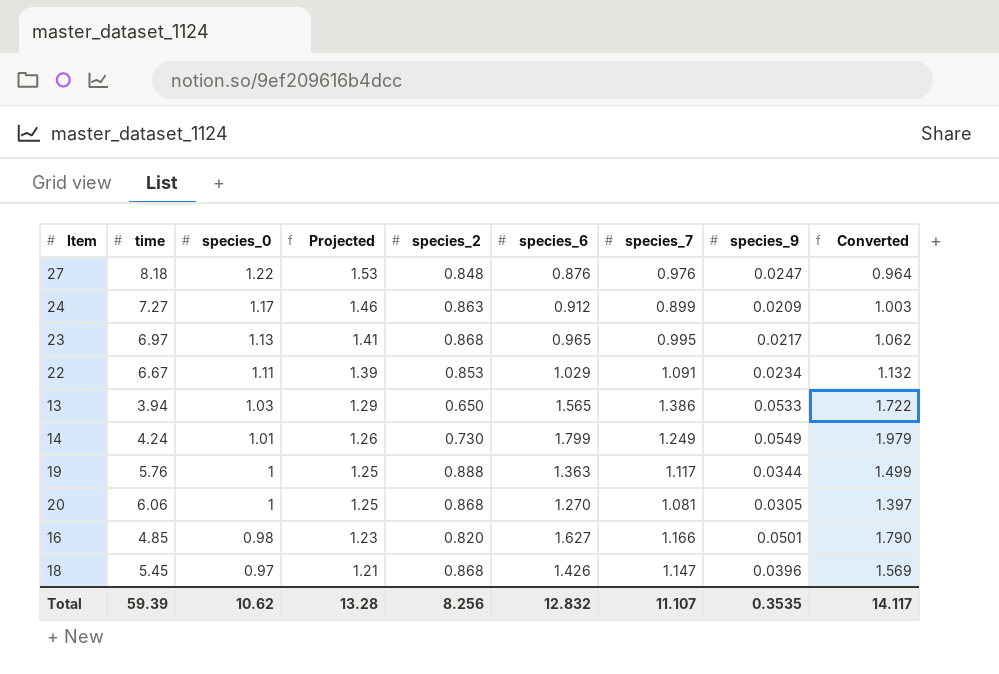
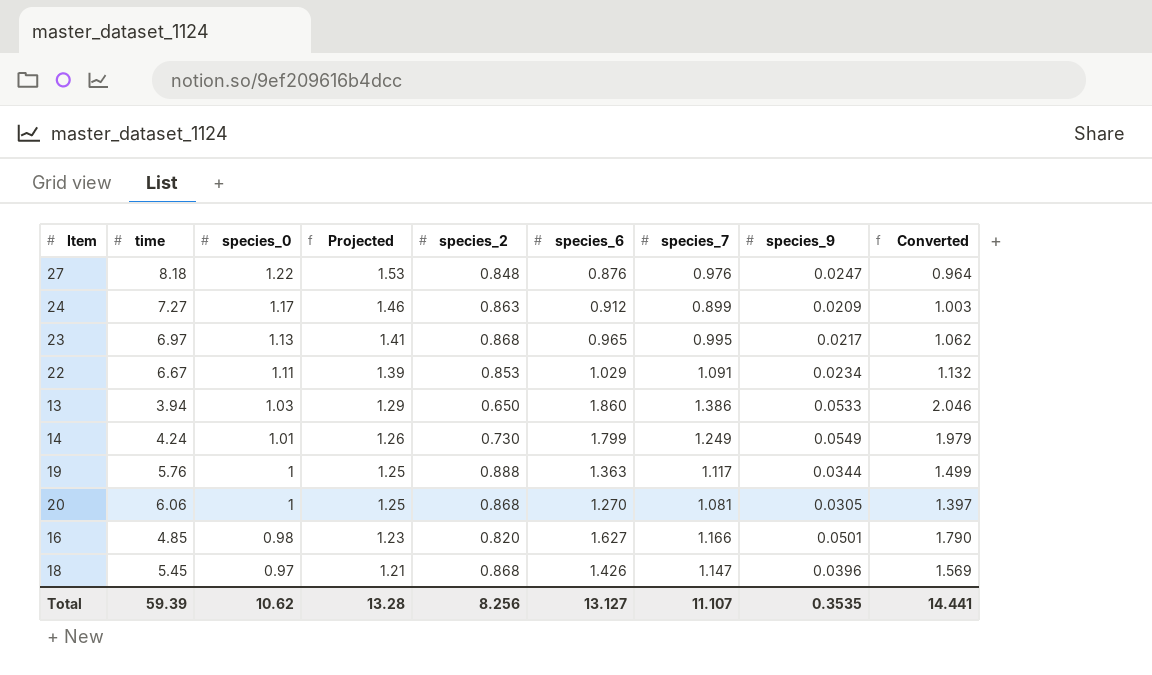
13 | species_6: 1.565 -> 1.860
13 | Converted: 1.722 -> 2.046
Total | species_6: 12.832 -> 13.127
Total | Converted: 14.117 -> 14.441

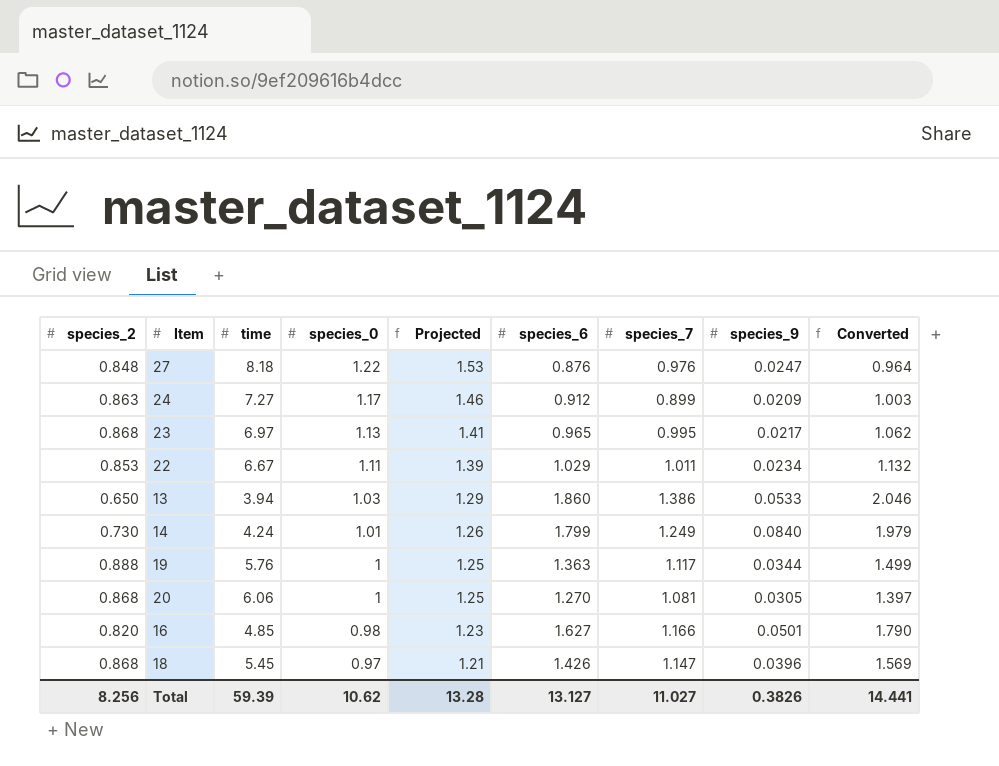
column species_2 | position: 5 -> 1
22 | species_7: 1.091 -> 1.011
14 | species_9: 0.0549 -> 0.0840
Total | species_7: 11.107 -> 11.027
Total | species_9: 0.3535 -> 0.3826

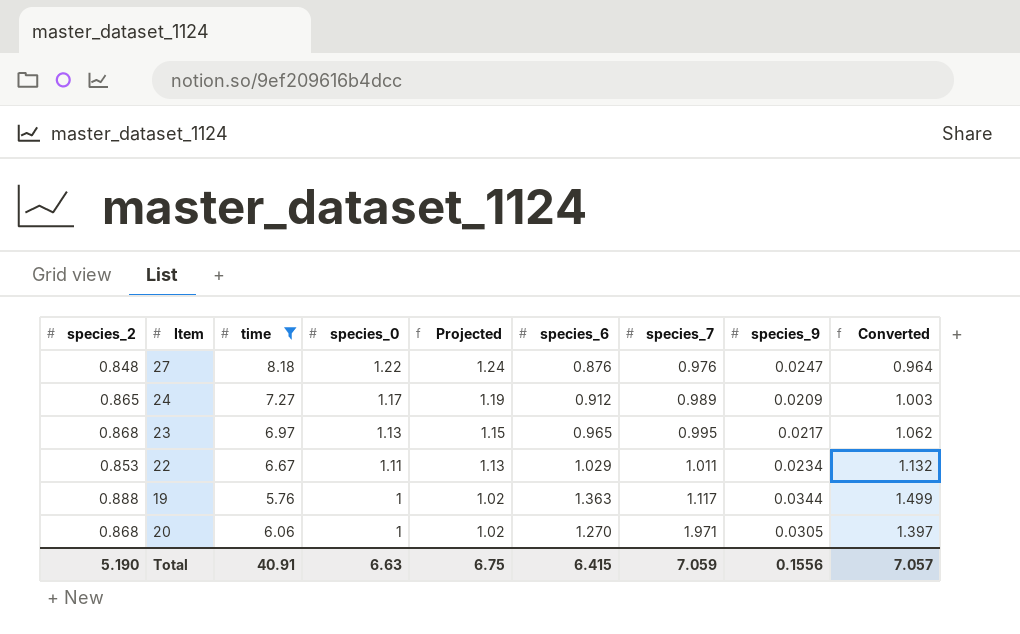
filter: none -> time >= 5.76
column Projected | formula: [species_0] * 1.25 -> [species_0] * 1.02
24 | species_2: 0.863 -> 0.865
24 | species_7: 0.899 -> 0.989
20 | species_7: 1.081 -> 1.971
Total | species_2: 8.256 -> 5.190
Total | time: 59.39 -> 40.91
Total | species_0: 10.62 -> 6.63
Total | Projected: 13.28 -> 6.75
Total | species_6: 13.127 -> 6.415
Total | species_7: 11.027 -> 7.059
Total | species_9: 0.3826 -> 0.1556
Total | Converted: 14.441 -> 7.057

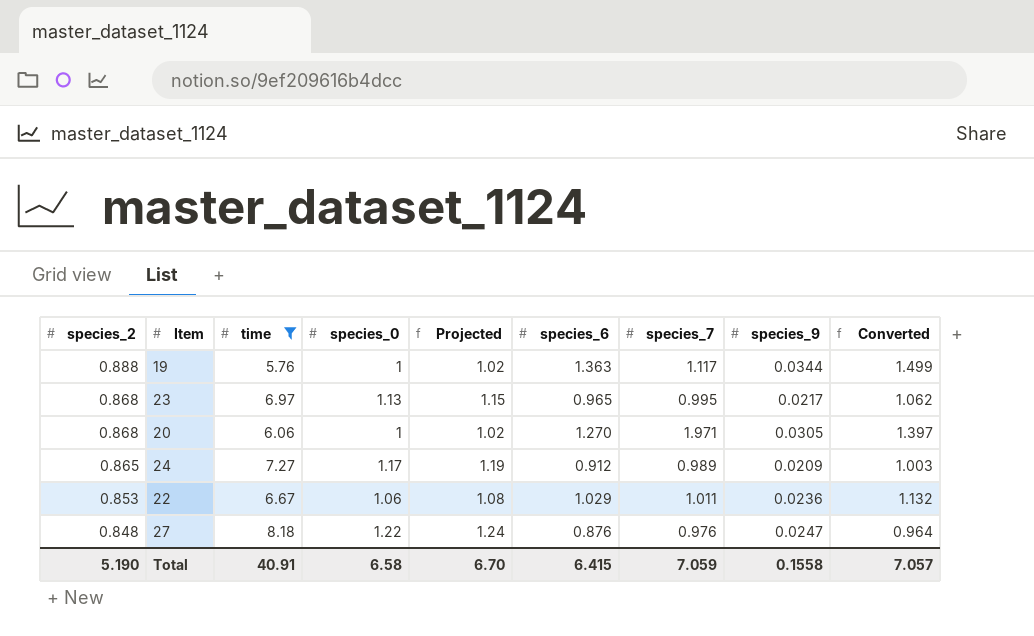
row order: species_0 descending -> species_2 descending
22 | species_0: 1.11 -> 1.06
22 | Projected: 1.13 -> 1.08
22 | species_9: 0.0234 -> 0.0236
Total | species_0: 6.63 -> 6.58
Total | Projected: 6.75 -> 6.70
Total | species_9: 0.1556 -> 0.1558

